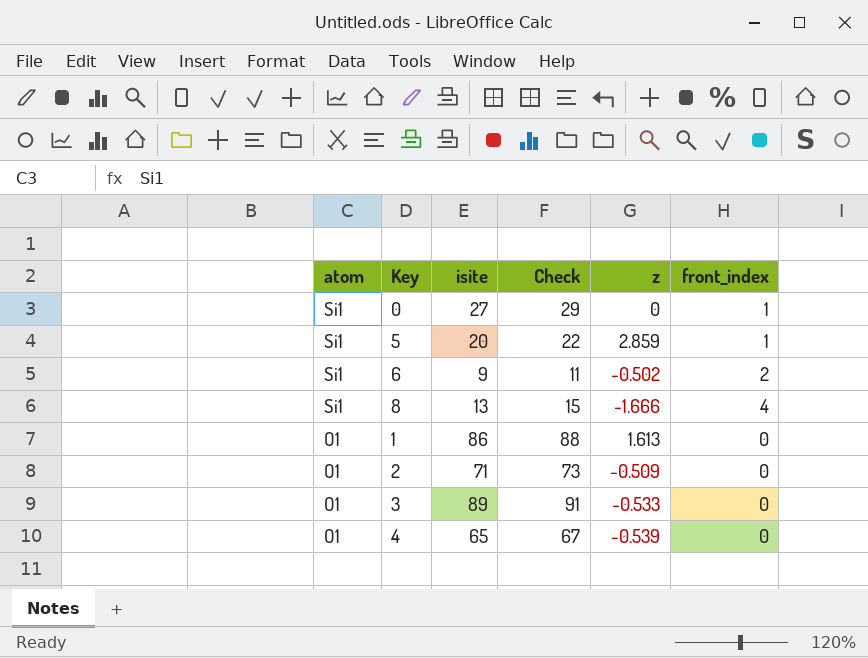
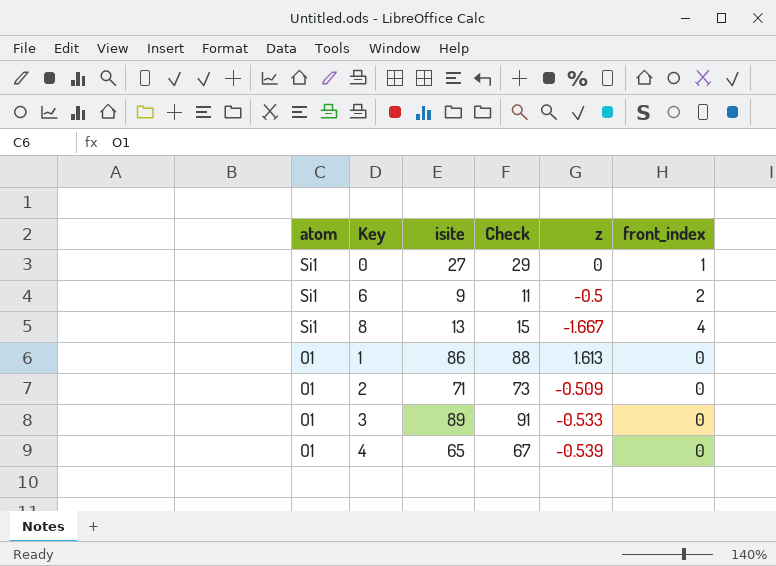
row 5: Si1 | 20 | 22 | 2.859 | 1 -> none
6 | z: -0.502 -> -0.5
8 | z: -1.666 -> -1.667

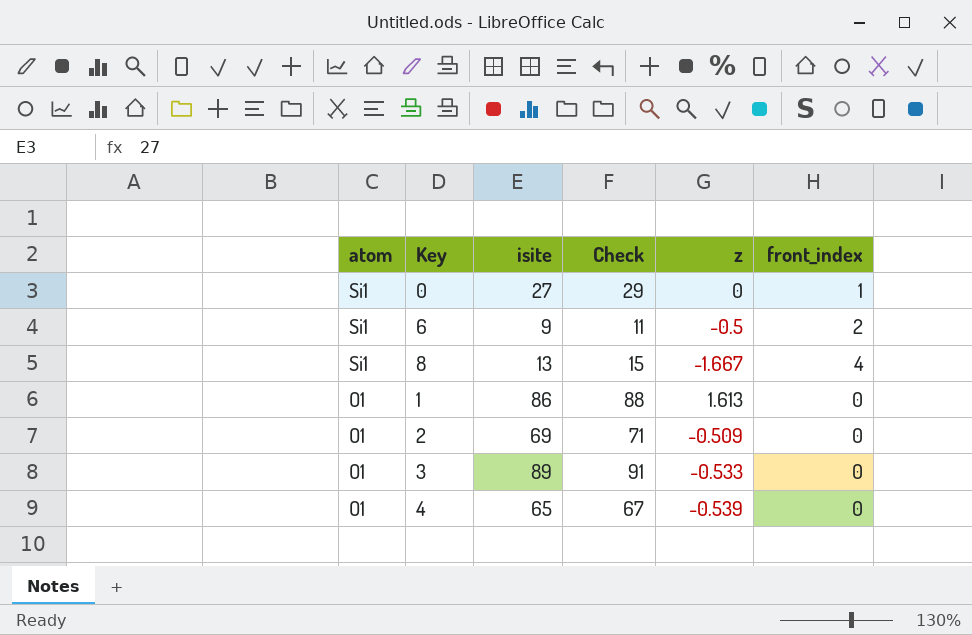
2 | isite: 71 -> 69
2 | Check: 73 -> 71

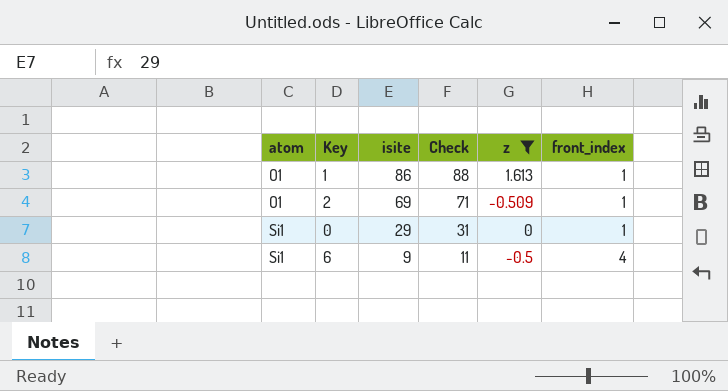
filter: none -> z >= -0.509
row order: atom descending -> atom ascending
1 | front_index: 0 -> 1
2 | front_index: 0 -> 1
0 | isite: 27 -> 29
0 | Check: 29 -> 31
6 | front_index: 2 -> 4

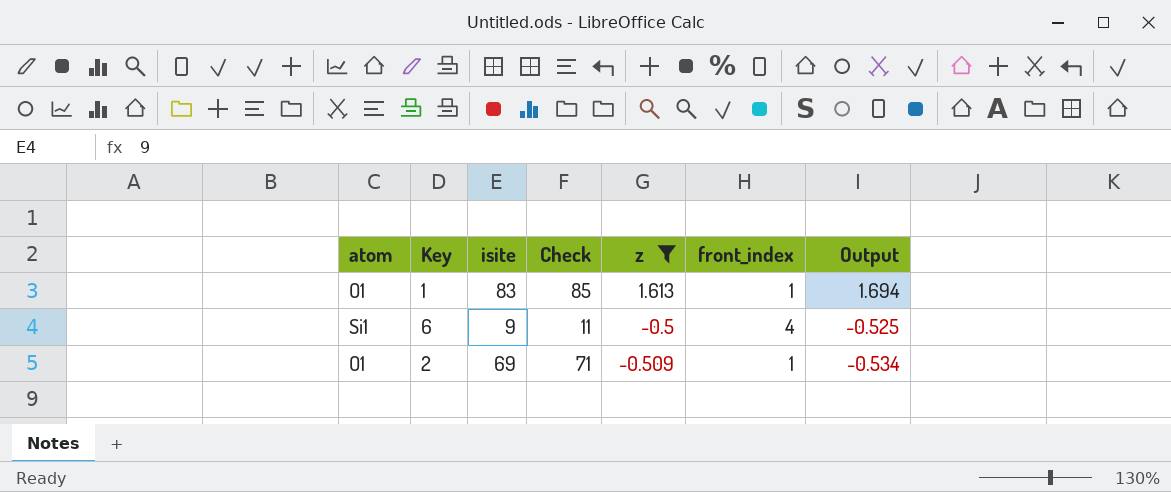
row order: atom ascending -> z descending
column Output | formula: none -> [z] * 1.05
row 0: Si1 | 29 | 31 | 0 | 1 -> none
1 | isite: 86 -> 83
1 | Check: 88 -> 85

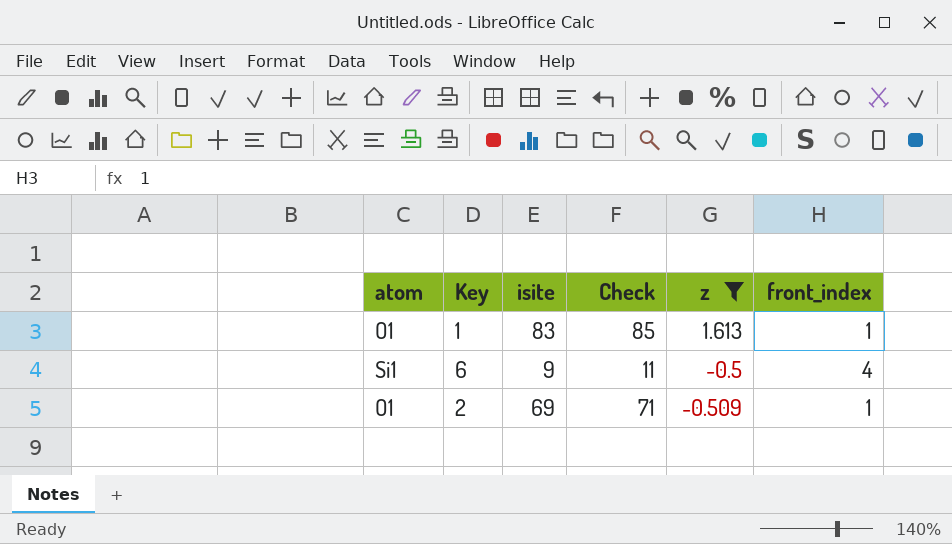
column Output | formula: [z] * 1.05 -> none

